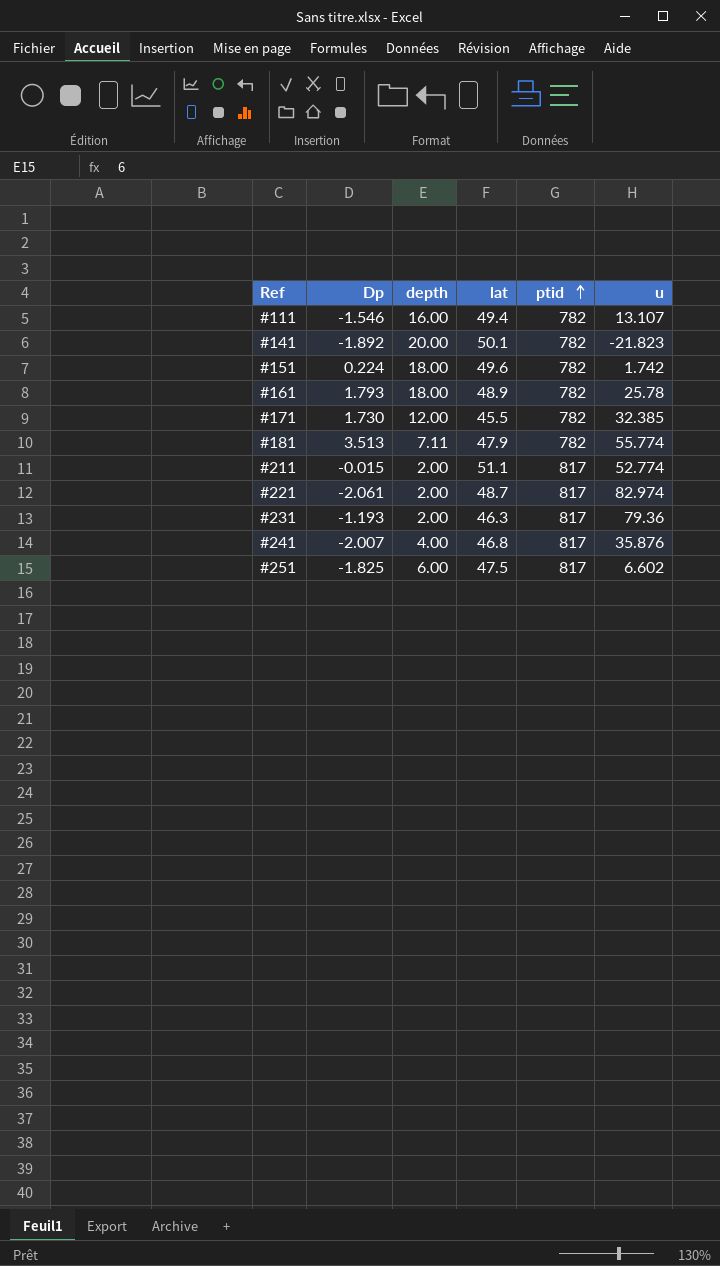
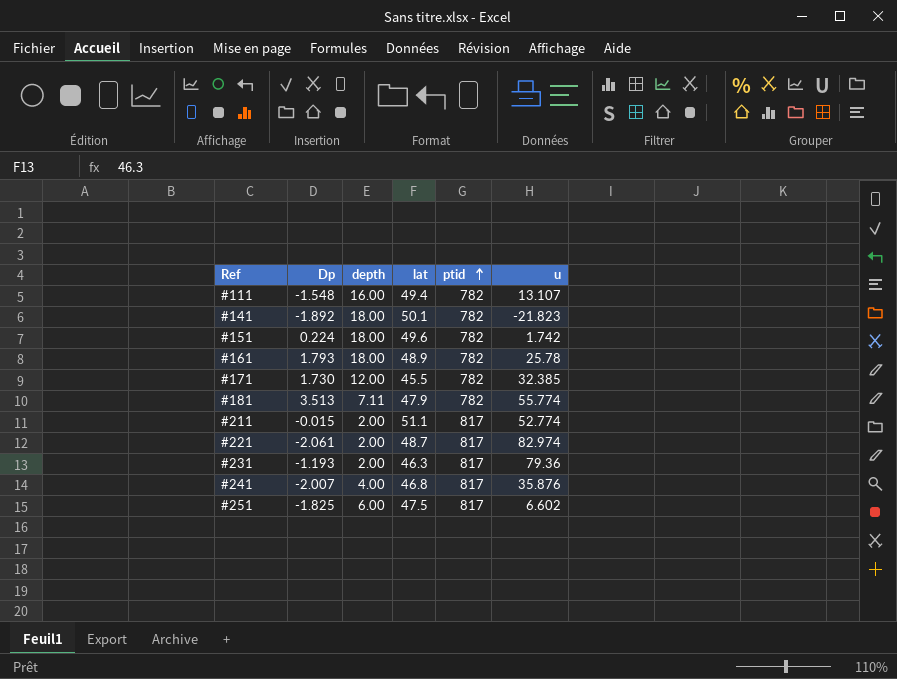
#111 | Dp: -1.546 -> -1.548
#141 | depth: 20.00 -> 18.00

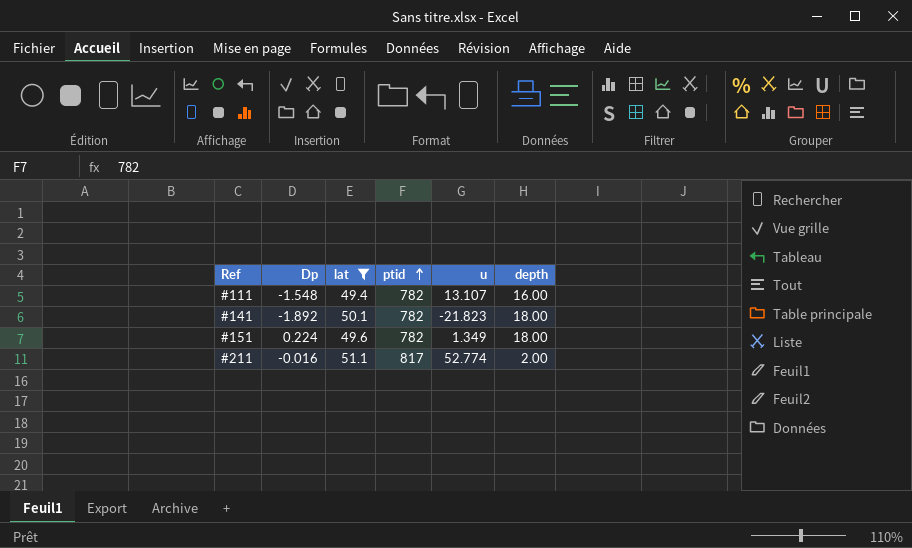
filter: none -> lat >= 49.4
column depth | position: 3 -> 6
#151 | u: 1.742 -> 1.349
#211 | Dp: -0.015 -> -0.016

